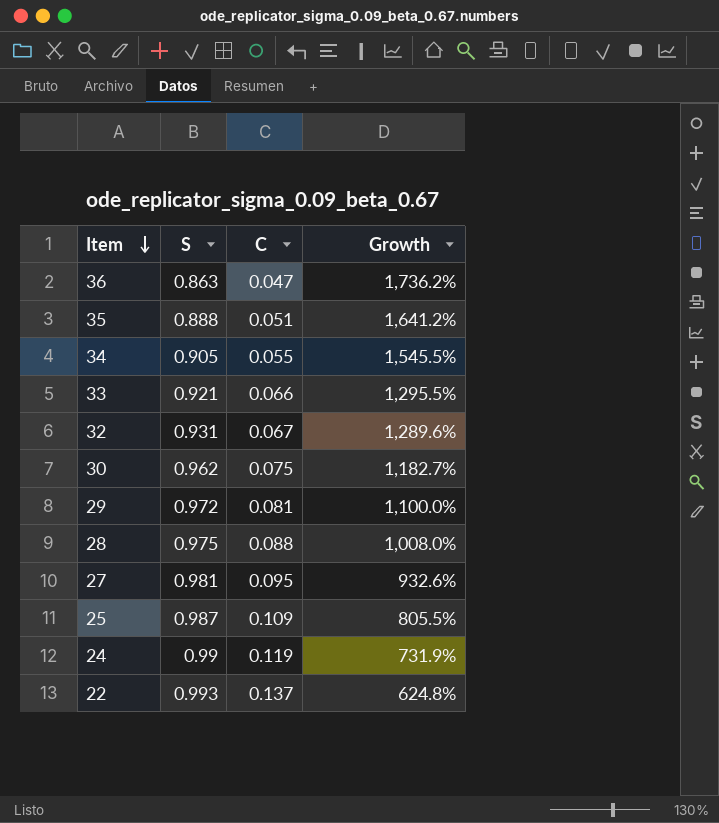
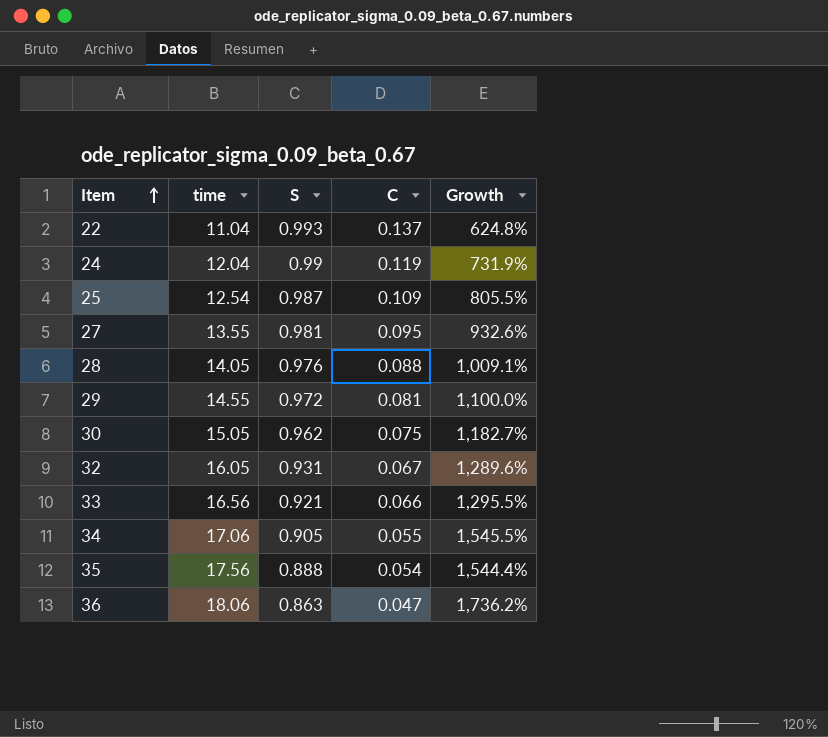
row order: Item descending -> Item ascending
column time | position: none -> 2
28 | S: 0.975 -> 0.976
28 | Growth: 1,008.0% -> 1,009.1%
35 | C: 0.051 -> 0.054
35 | Growth: 1,641.2% -> 1,544.4%

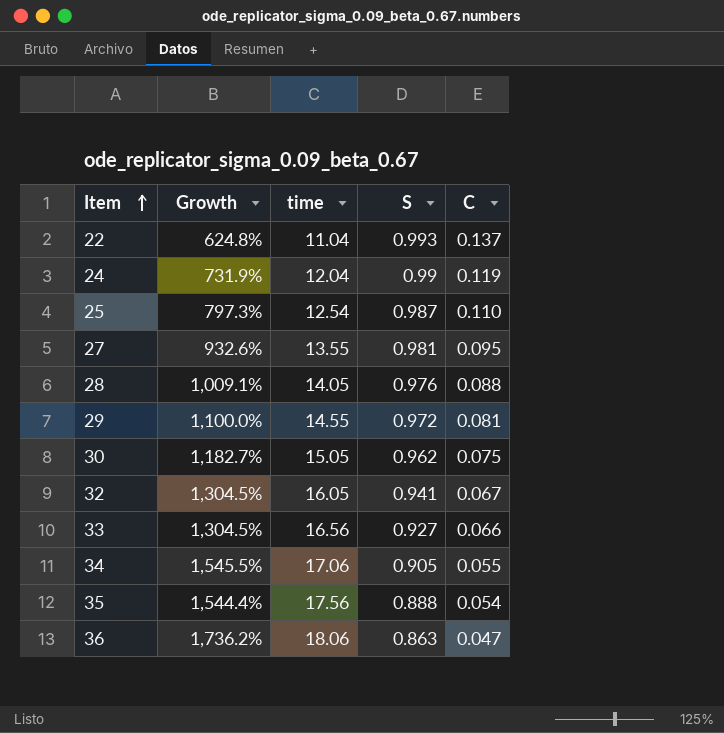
column Growth | position: 5 -> 2
25 | Growth: 805.5% -> 797.3%
25 | C: 0.109 -> 0.110
32 | Growth: 1,289.6% -> 1,304.5%
32 | S: 0.931 -> 0.941
33 | Growth: 1,295.5% -> 1,304.5%
33 | S: 0.921 -> 0.927

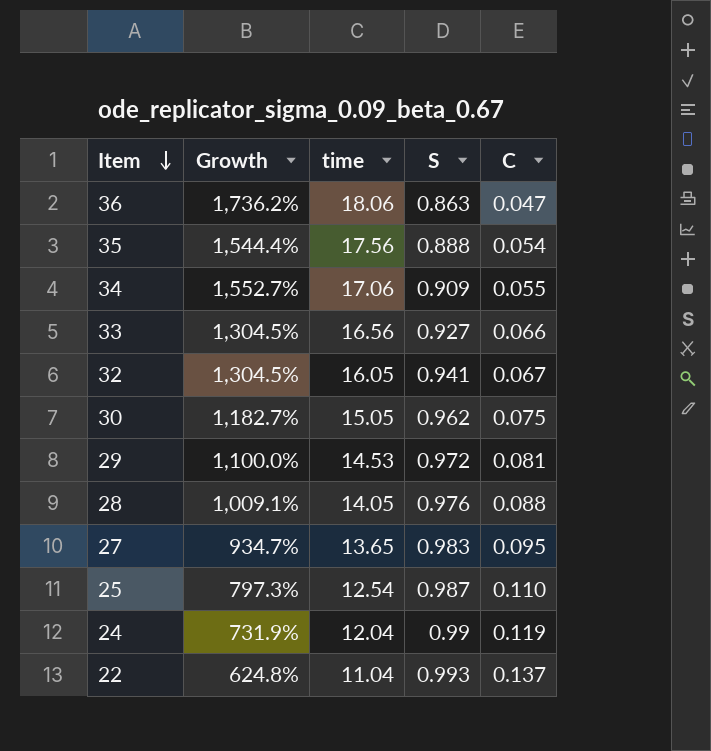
row order: Item ascending -> Item descending
34 | Growth: 1,545.5% -> 1,552.7%
34 | S: 0.905 -> 0.909
29 | time: 14.55 -> 14.53
27 | Growth: 932.6% -> 934.7%
27 | time: 13.55 -> 13.65
27 | S: 0.981 -> 0.983

